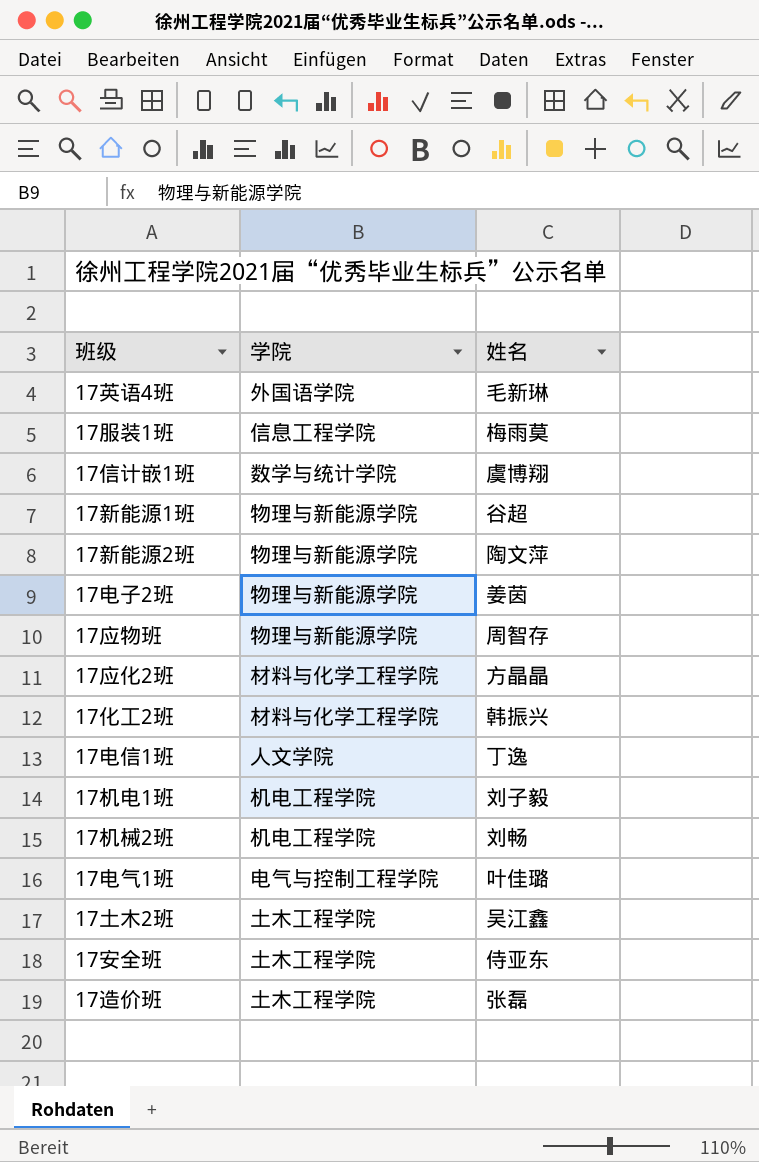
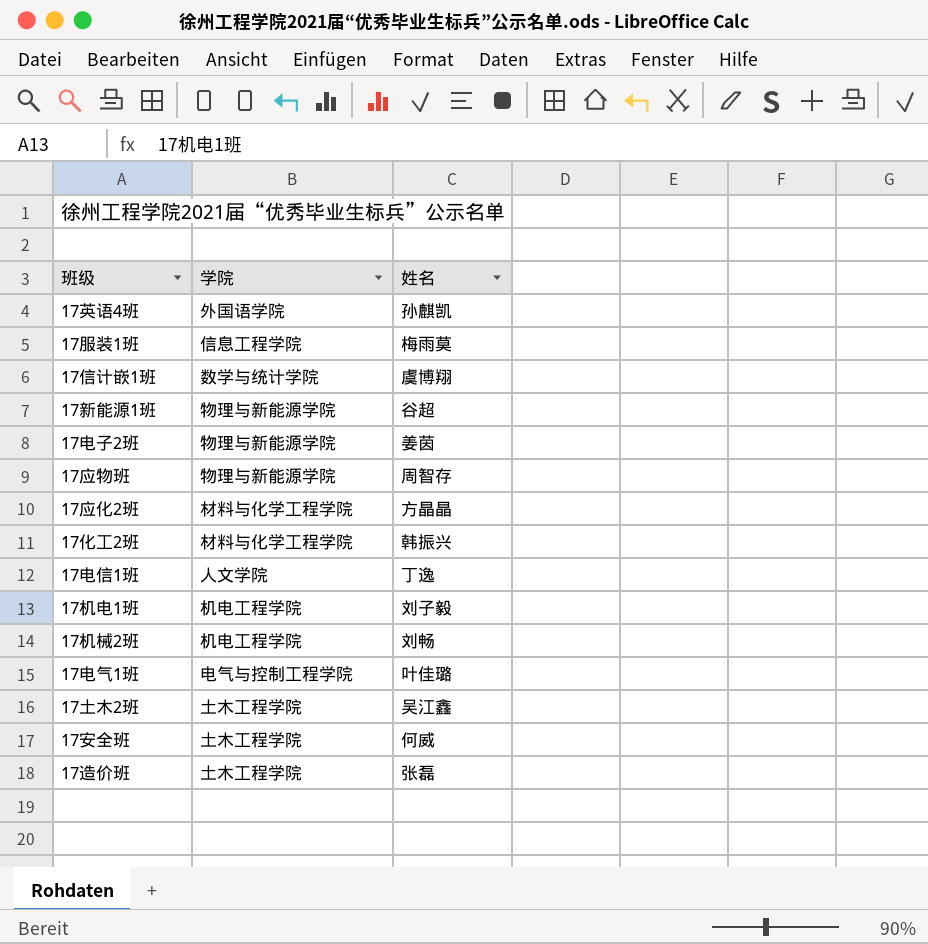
row 17新能源2班: 物理与新能源学院 | 陶文萍 -> none
17英语4班 | 姓名: 毛新琳 -> 孙麒凯
17安全班 | 姓名: 侍亚东 -> 何威

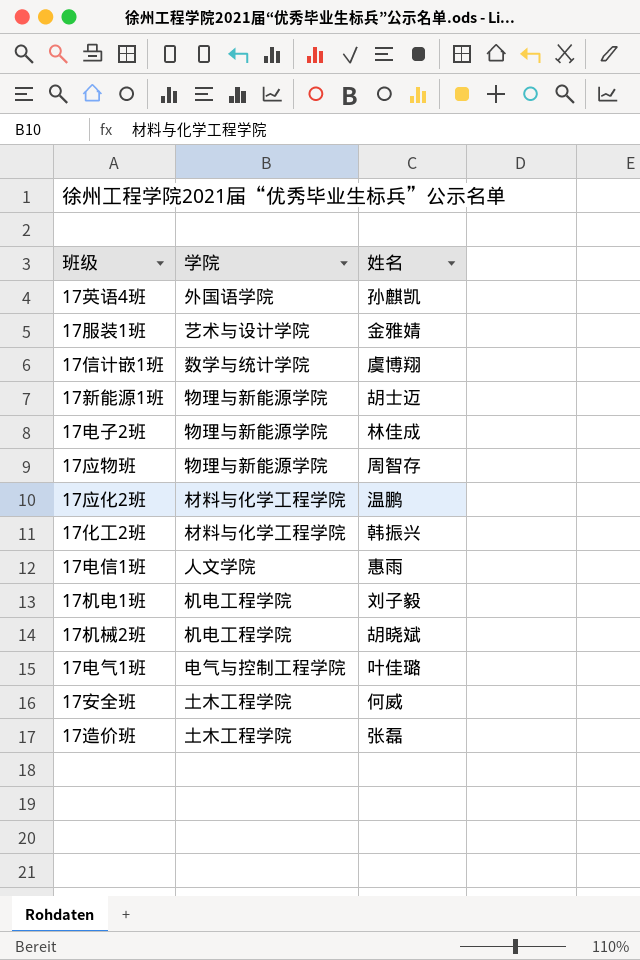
row 17土木2班: 土木工程学院 | 吴江鑫 -> none
17服装1班 | 学院: 信息工程学院 -> 艺术与设计学院
17服装1班 | 姓名: 梅雨莫 -> 金雅婧
17新能源1班 | 姓名: 谷超 -> 胡士迈
17电子2班 | 姓名: 姜茵 -> 林佳成
17应化2班 | 姓名: 方晶晶 -> 温鹏
17电信1班 | 姓名: 丁逸 -> 惠雨
17机械2班 | 姓名: 刘畅 -> 胡晓斌

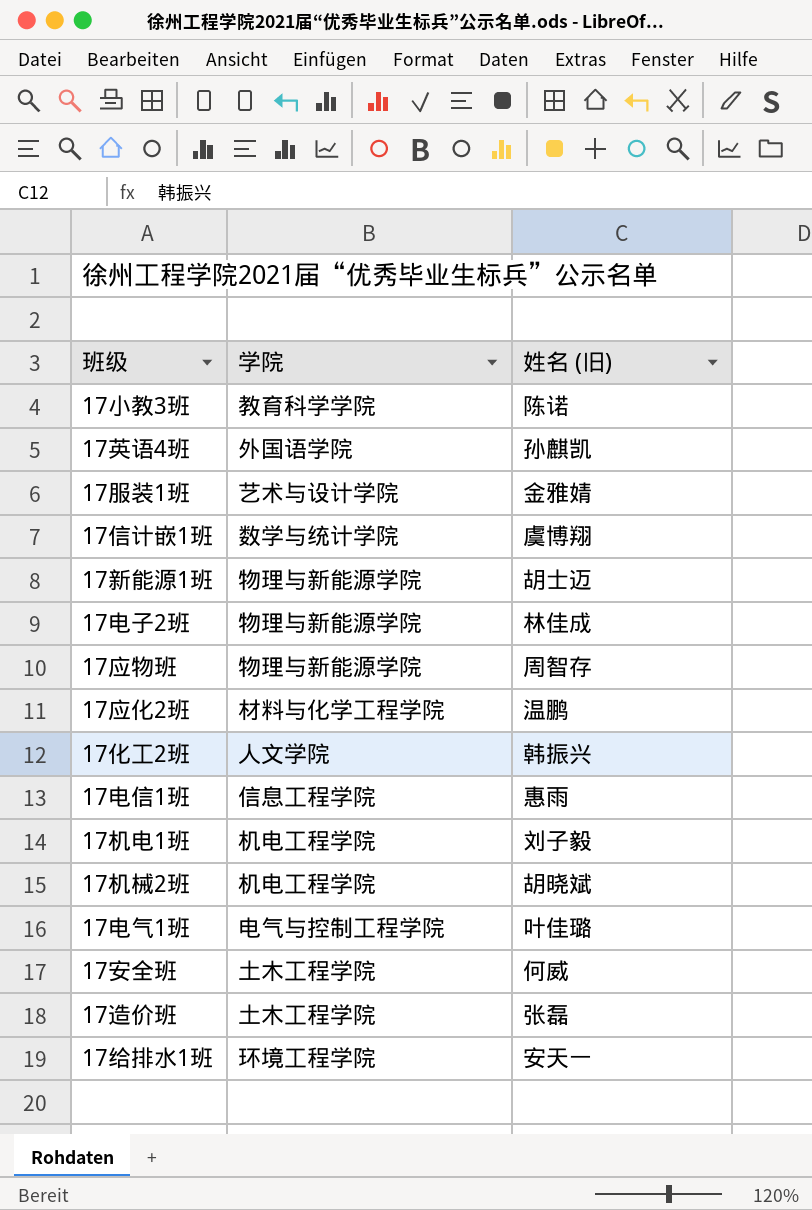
column name: 姓名 -> 姓名 (旧)
row 17小教3班: none -> 教育科学学院 | 陈诺
17化工2班 | 学院: 材料与化学工程学院 -> 人文学院
17电信1班 | 学院: 人文学院 -> 信息工程学院
row 17给排水1班: none -> 环境工程学院 | 安天一

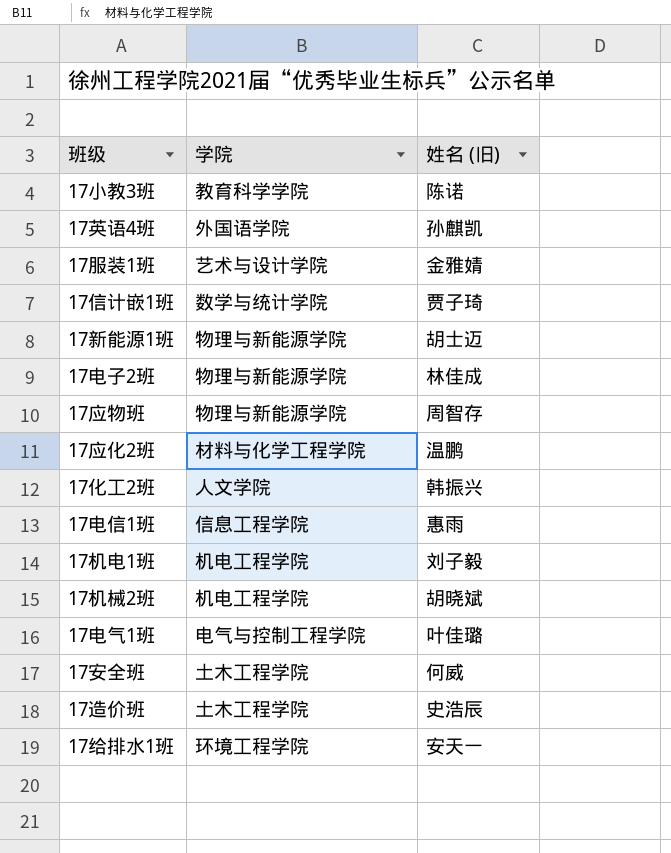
17信计嵌1班 | 姓名 (旧): 虞博翔 -> 贾子琦
17造价班 | 姓名 (旧): 张磊 -> 史浩辰

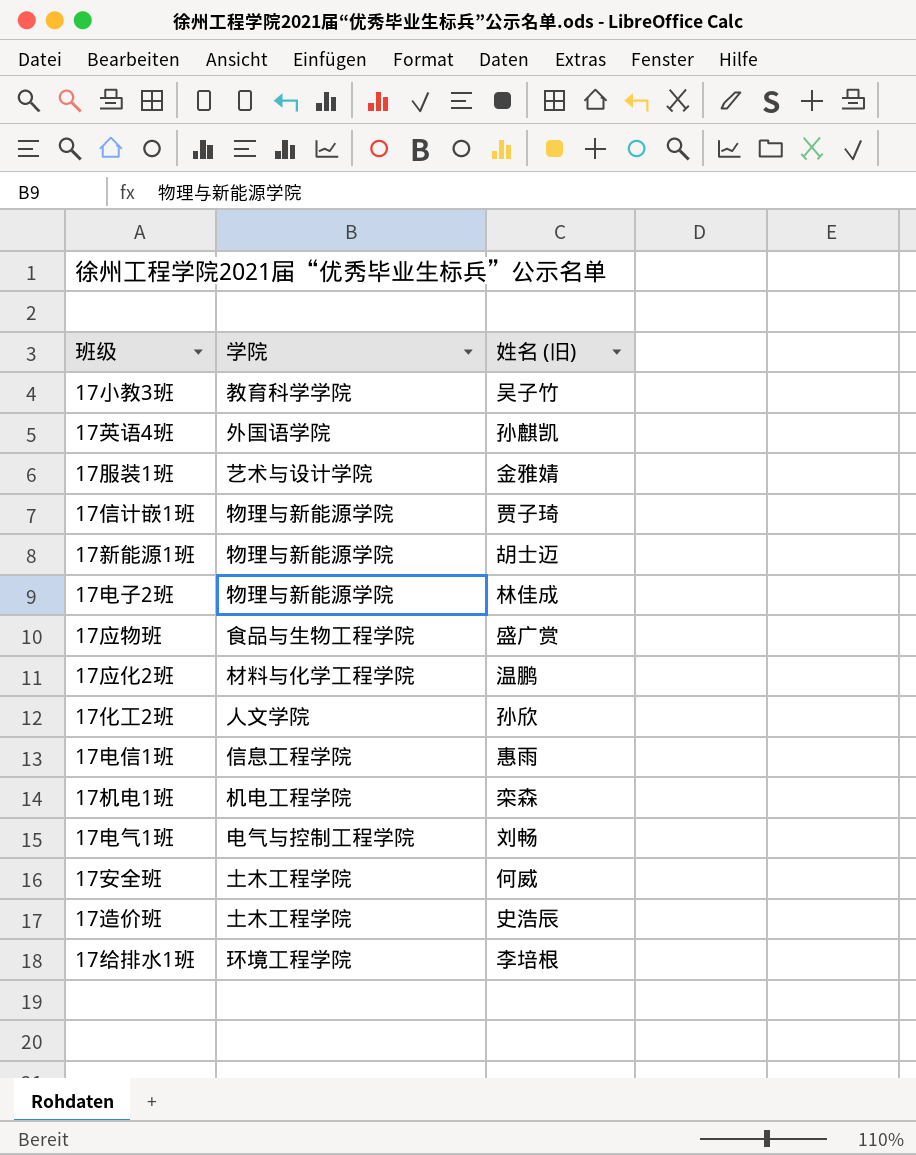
row 17机械2班: 机电工程学院 | 胡晓斌 -> none
17小教3班 | 姓名 (旧): 陈诺 -> 吴子竹
17信计嵌1班 | 学院: 数学与统计学院 -> 物理与新能源学院
17应物班 | 学院: 物理与新能源学院 -> 食品与生物工程学院
17应物班 | 姓名 (旧): 周智存 -> 盛广赏
17化工2班 | 姓名 (旧): 韩振兴 -> 孙欣
17机电1班 | 姓名 (旧): 刘子毅 -> 栾森
17电气1班 | 姓名 (旧): 叶佳璐 -> 刘畅
17给排水1班 | 姓名 (旧): 安天一 -> 李培根

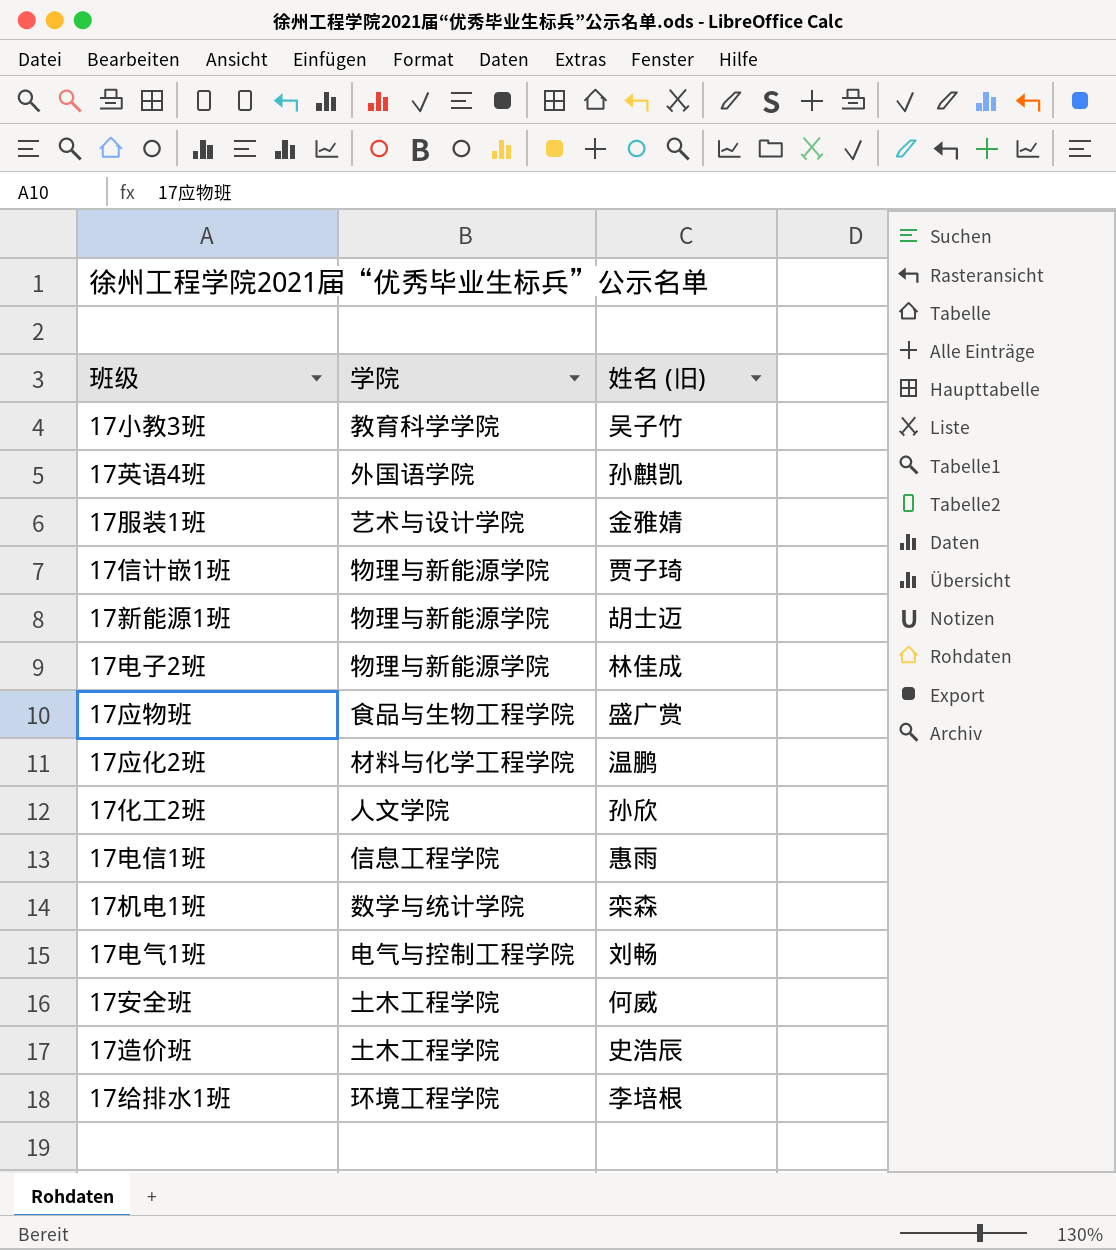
17机电1班 | 学院: 机电工程学院 -> 数学与统计学院

